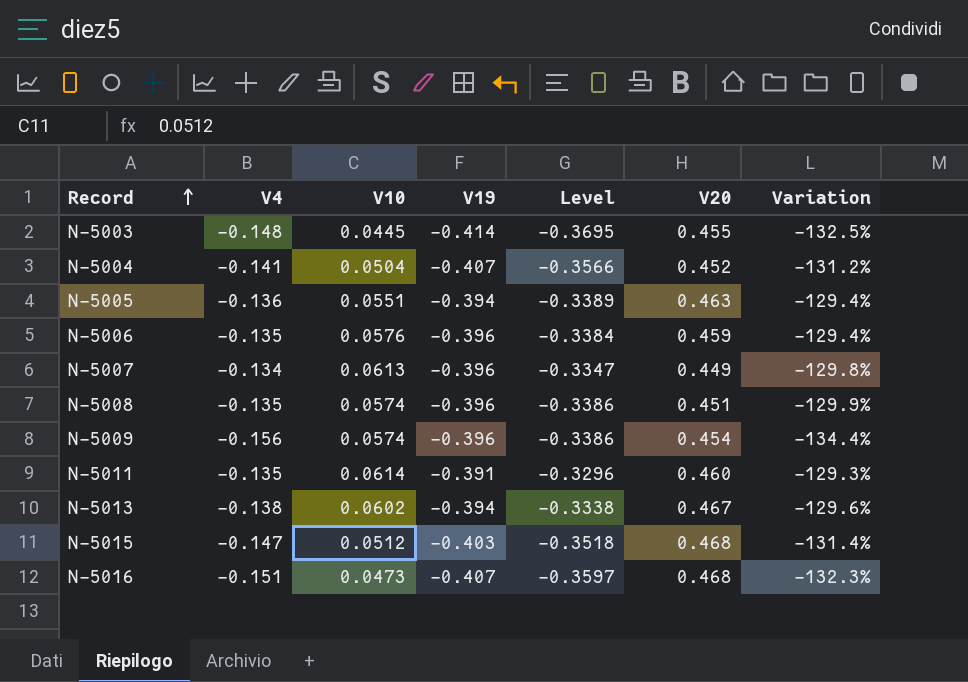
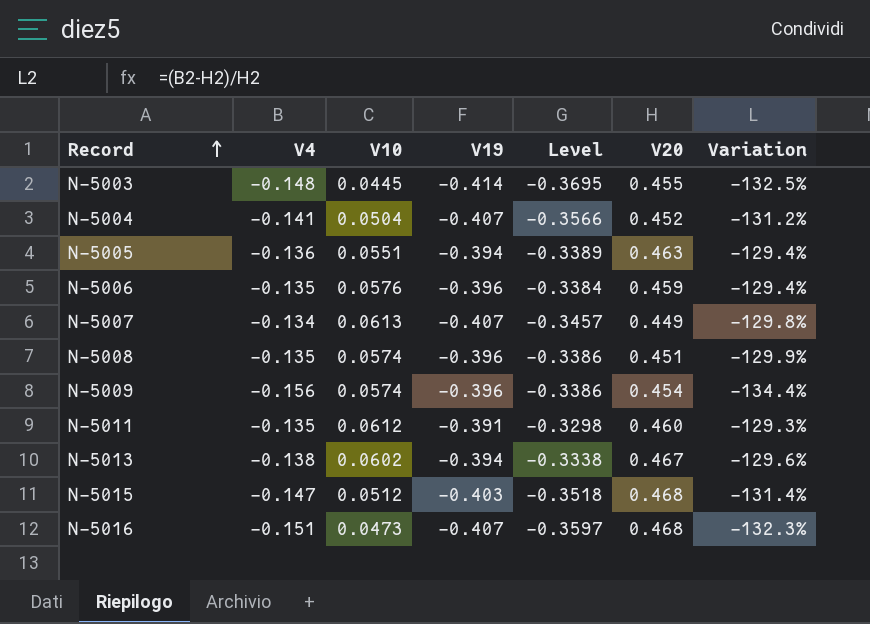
N-5007 | V19: -0.396 -> -0.407
N-5007 | Level: -0.3347 -> -0.3457
N-5011 | V10: 0.0614 -> 0.0612
N-5011 | Level: -0.3296 -> -0.3298

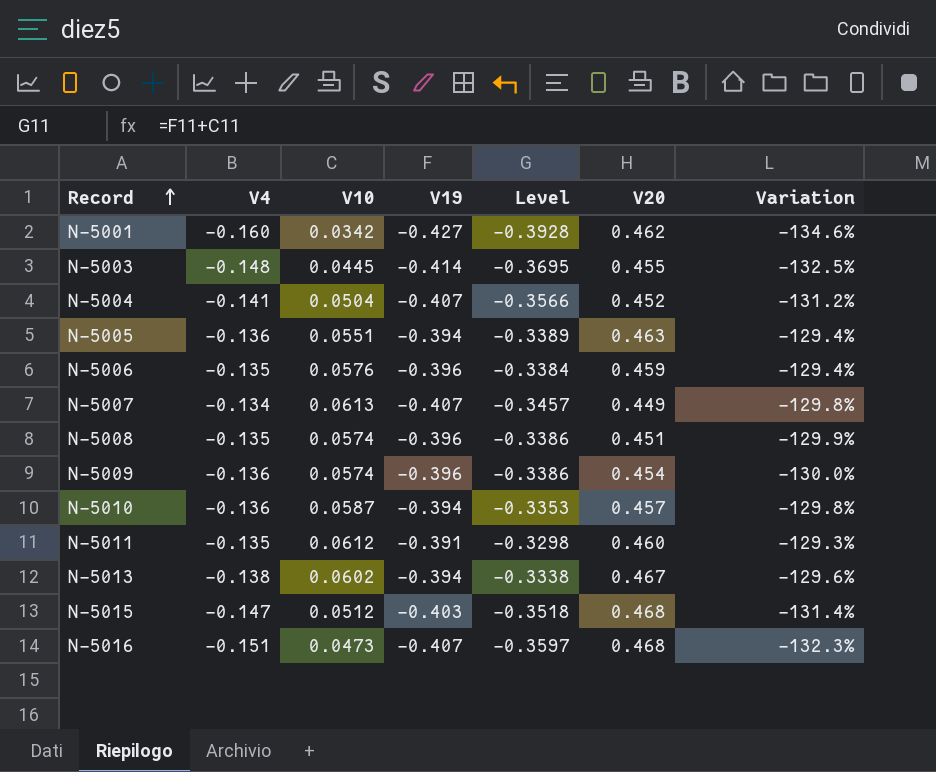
row N-5001: none -> -0.160 | 0.0342 | -0.427 | -0.3928 | 0.462 | -134.6%
N-5009 | V4: -0.156 -> -0.136
N-5009 | Variation: -134.4% -> -130.0%
row N-5010: none -> -0.136 | 0.0587 | -0.394 | -0.3353 | 0.457 | -129.8%

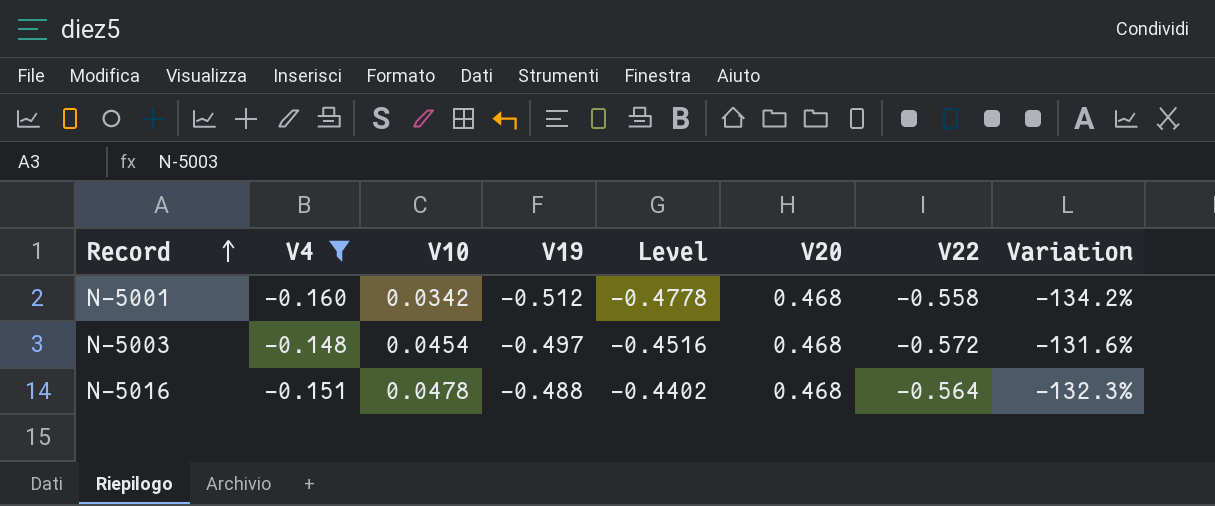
filter: none -> V4 <= -0.148
column V22 | position: none -> 7
N-5001 | V19: -0.427 -> -0.512
N-5001 | Level: -0.3928 -> -0.4778
N-5001 | V20: 0.462 -> 0.468
N-5001 | Variation: -134.6% -> -134.2%
N-5003 | V10: 0.0445 -> 0.0454
N-5003 | V19: -0.414 -> -0.497
N-5003 | Level: -0.3695 -> -0.4516
N-5003 | V20: 0.455 -> 0.468
N-5003 | Variation: -132.5% -> -131.6%
N-5016 | V10: 0.0473 -> 0.0478
N-5016 | V19: -0.407 -> -0.488
N-5016 | Level: -0.3597 -> -0.4402

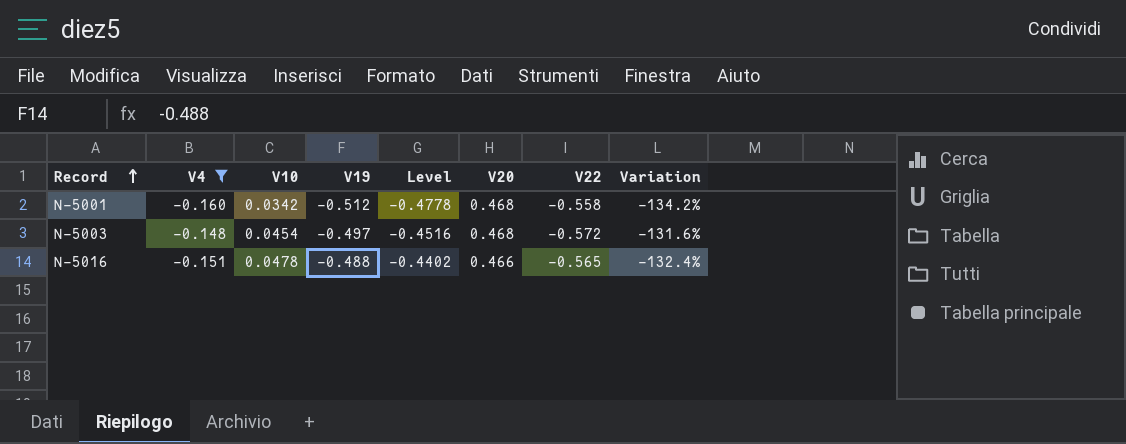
N-5016 | V20: 0.468 -> 0.466
N-5016 | V22: -0.564 -> -0.565
N-5016 | Variation: -132.3% -> -132.4%

